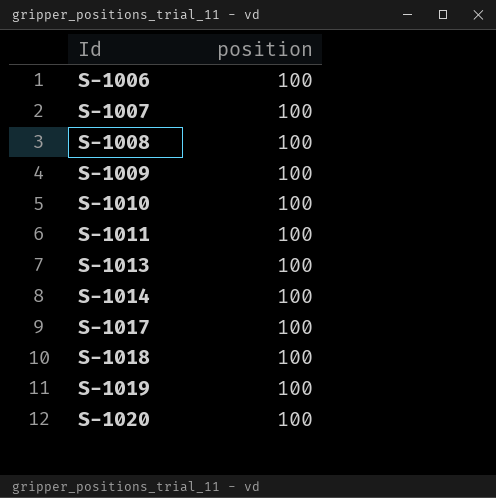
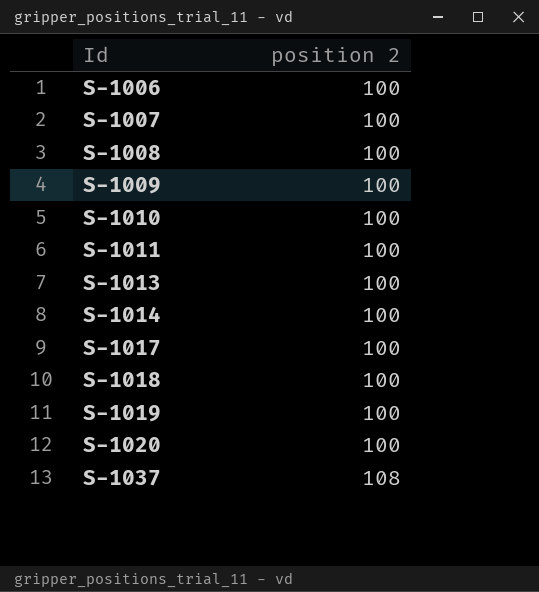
column name: position -> position 2
row S-1037: none -> 108

